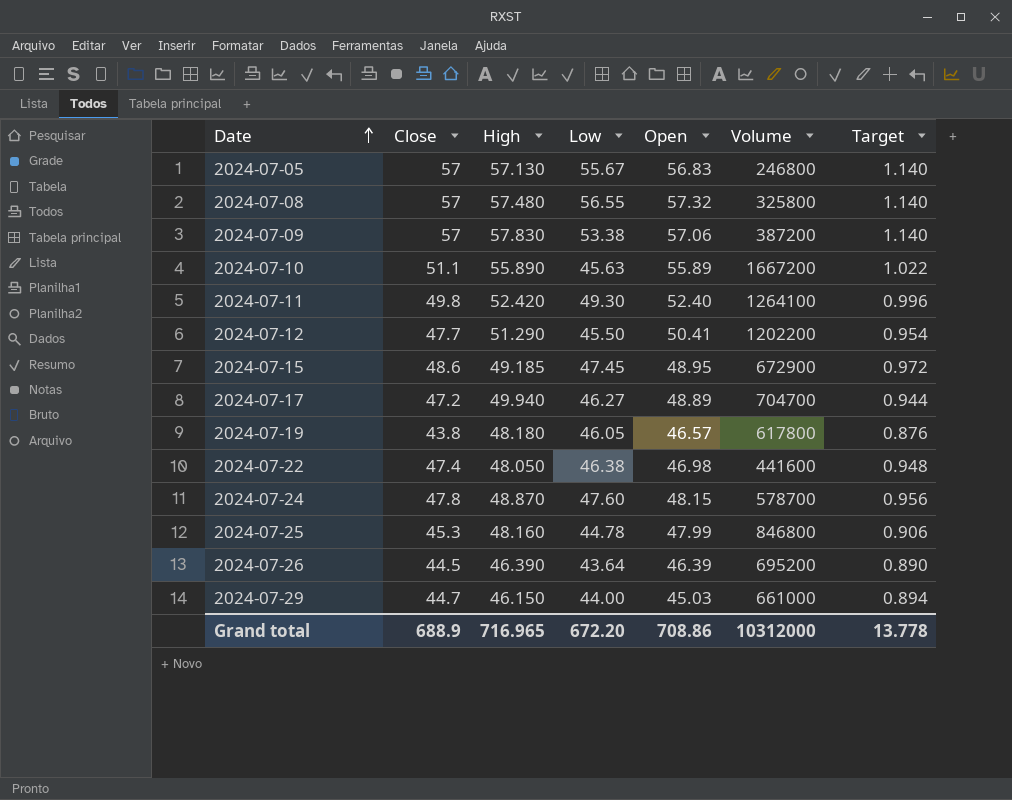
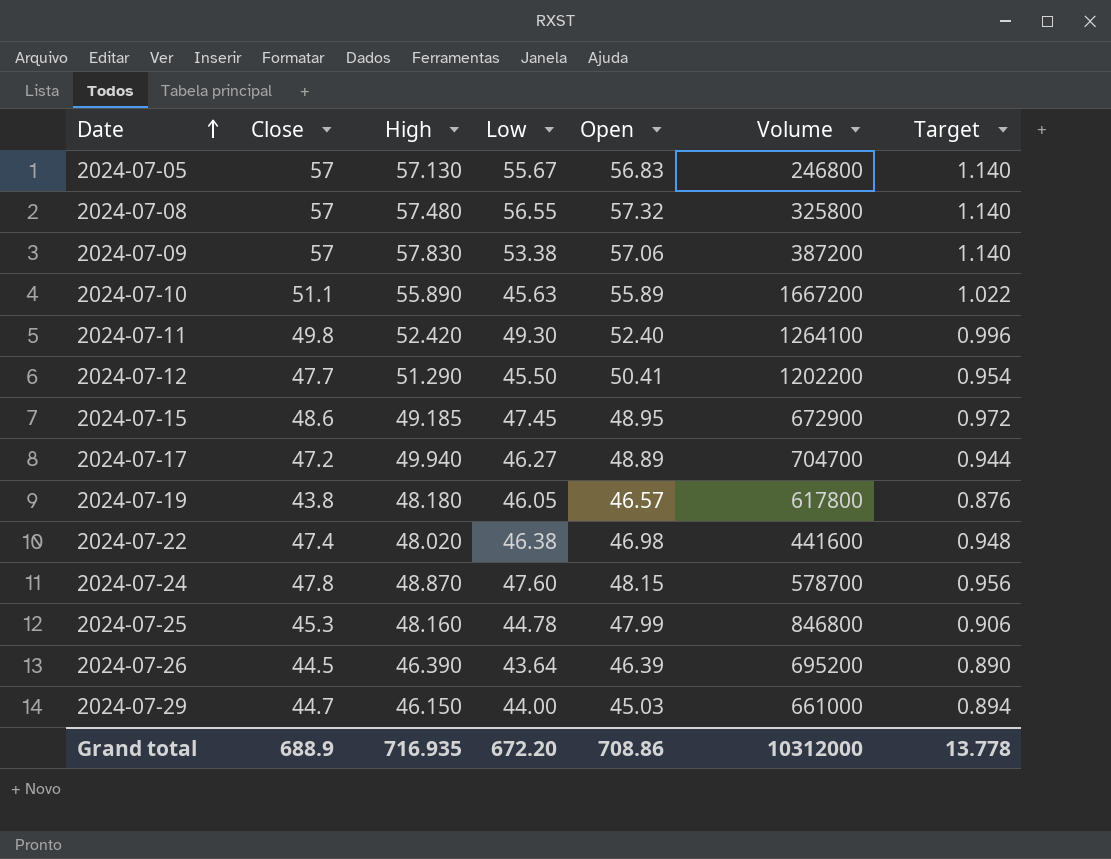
2024-07-22 | High: 48.050 -> 48.020
Grand total | High: 716.965 -> 716.935

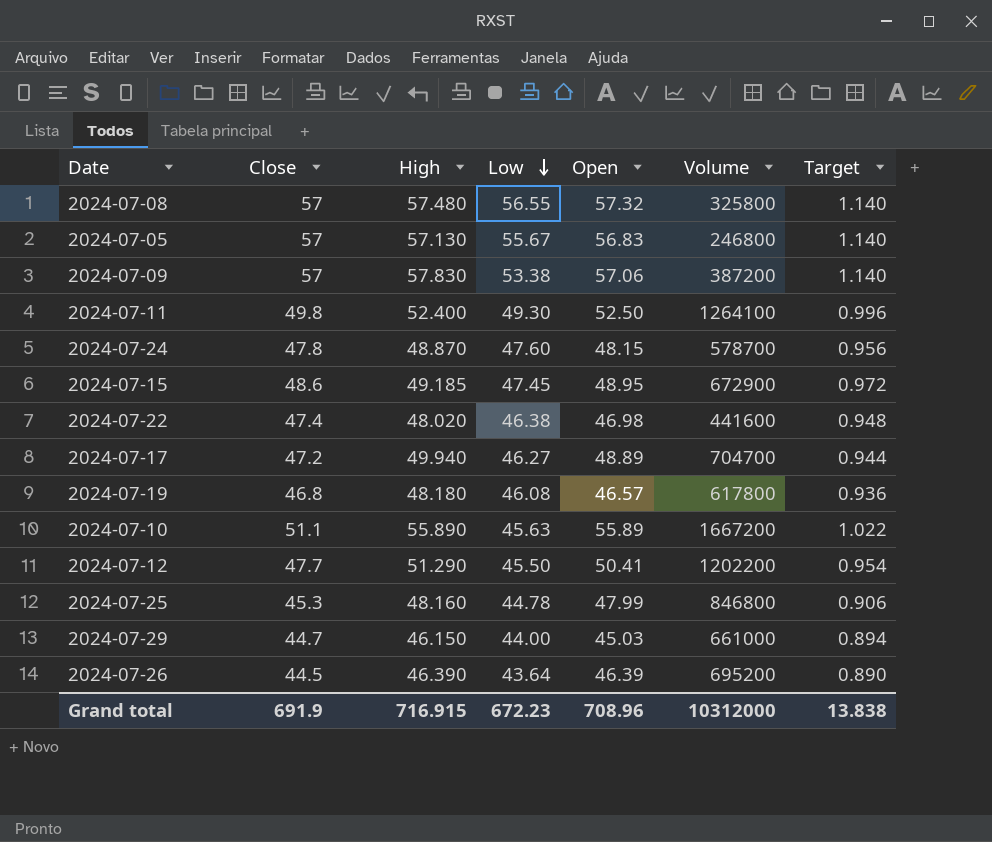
row order: Date ascending -> Low descending
2024-07-11 | High: 52.420 -> 52.400
2024-07-11 | Open: 52.40 -> 52.50
2024-07-19 | Close: 43.8 -> 46.8
2024-07-19 | Low: 46.05 -> 46.08
2024-07-19 | Target: 0.876 -> 0.936
Grand total | Close: 688.9 -> 691.9
Grand total | High: 716.935 -> 716.915
Grand total | Low: 672.20 -> 672.23
Grand total | Open: 708.86 -> 708.96
Grand total | Target: 13.778 -> 13.838

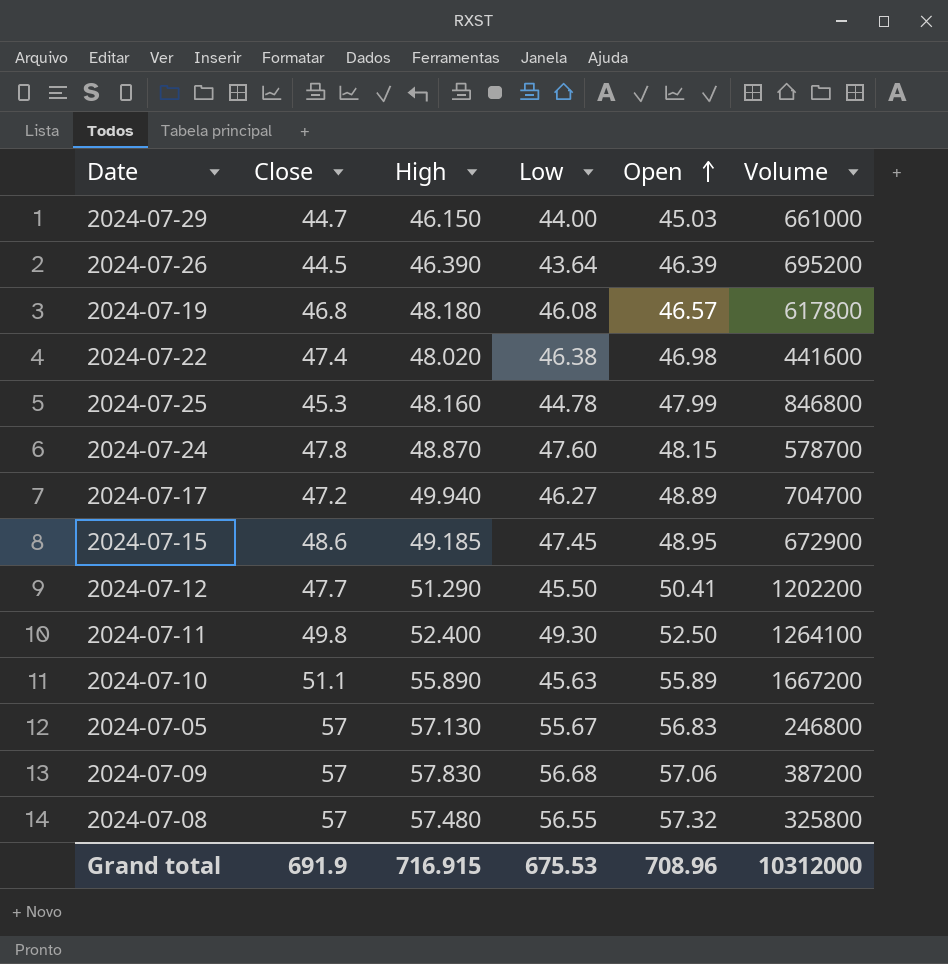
row order: Low descending -> Open ascending
column Target | formula: [Close] * 0.02 -> none
2024-07-09 | Low: 53.38 -> 56.68
Grand total | Low: 672.23 -> 675.53

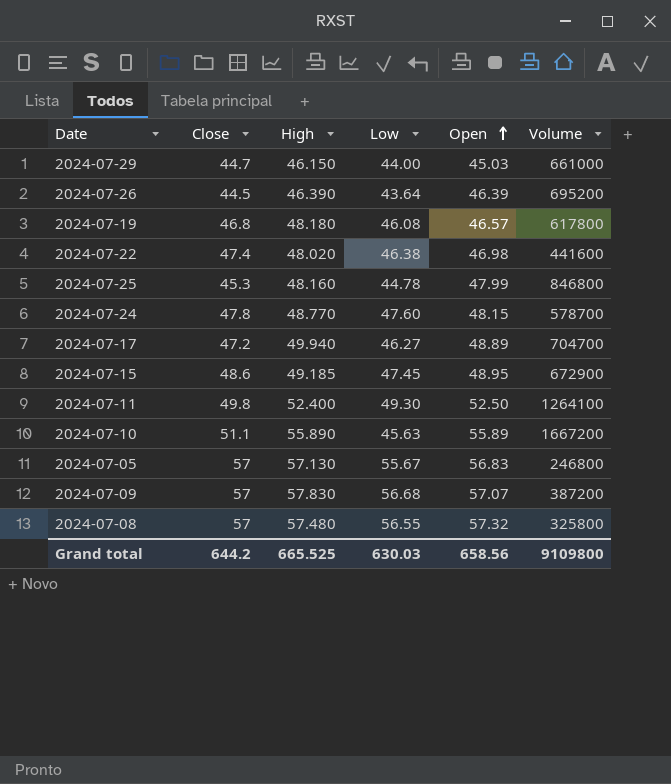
row 2024-07-12: 47.7 | 51.290 | 45.50 | 50.41 | 1202200 -> none
2024-07-24 | High: 48.870 -> 48.770
2024-07-09 | Open: 57.06 -> 57.07
Grand total | Close: 691.9 -> 644.2
Grand total | High: 716.915 -> 665.525
Grand total | Low: 675.53 -> 630.03
Grand total | Open: 708.96 -> 658.56
Grand total | Volume: 10312000 -> 9109800

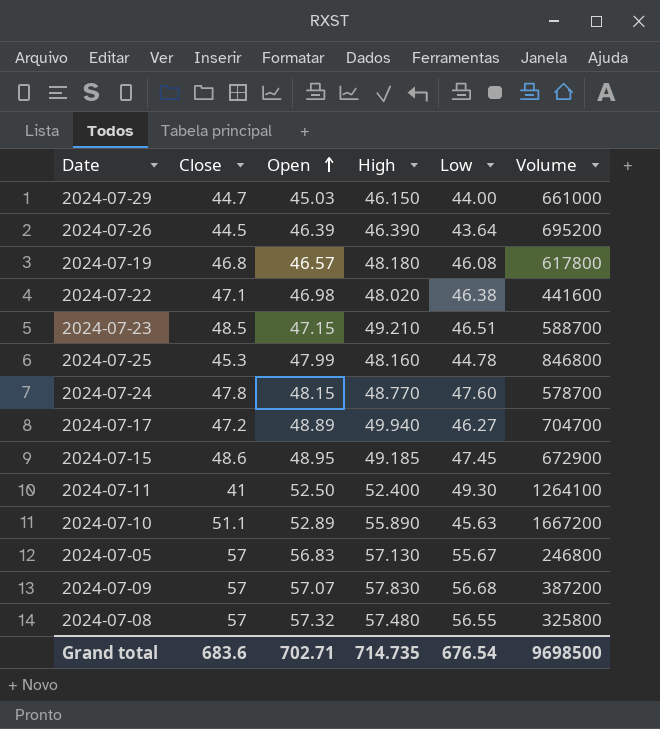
column Open | position: 5 -> 3
2024-07-22 | Close: 47.4 -> 47.1
row 2024-07-23: none -> 48.5 | 47.15 | 49.210 | 46.51 | 588700
2024-07-11 | Close: 49.8 -> 41
2024-07-10 | Open: 55.89 -> 52.89
Grand total | Close: 644.2 -> 683.6
Grand total | Open: 658.56 -> 702.71
Grand total | High: 665.525 -> 714.735
Grand total | Low: 630.03 -> 676.54
Grand total | Volume: 9109800 -> 9698500

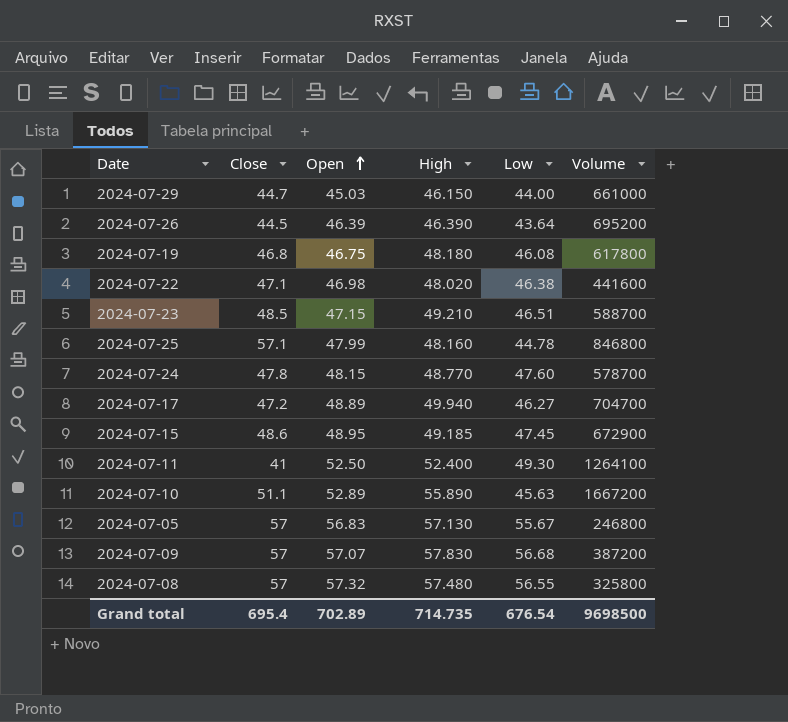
2024-07-19 | Open: 46.57 -> 46.75
2024-07-25 | Close: 45.3 -> 57.1
Grand total | Close: 683.6 -> 695.4
Grand total | Open: 702.71 -> 702.89

